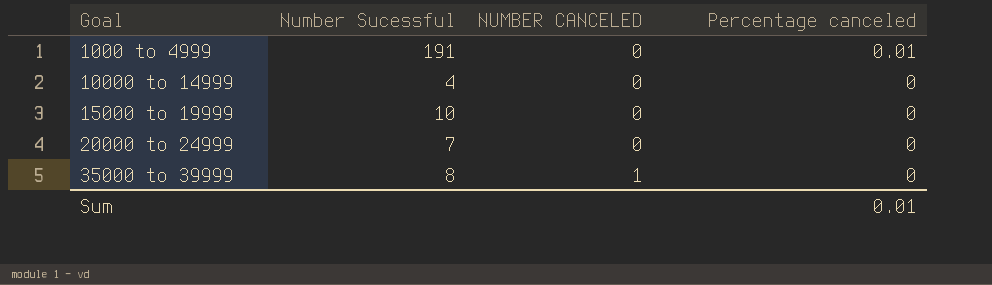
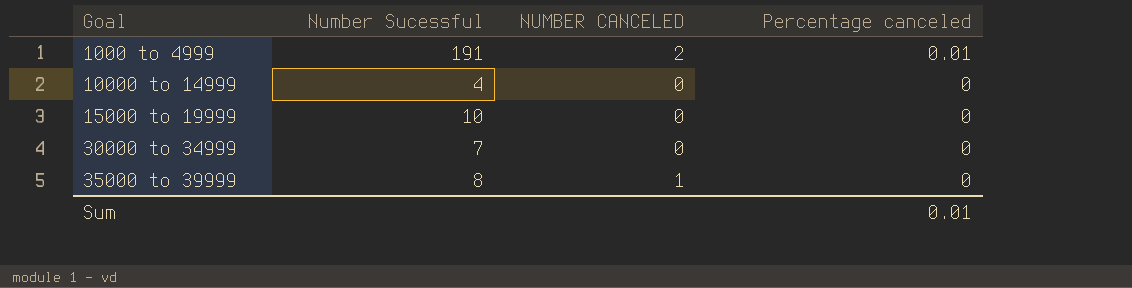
row 20000 to 24999: 7 | 0 | 0 -> none
1000 to 4999 | NUMBER CANCELED: 0 -> 2
row 30000 to 34999: none -> 7 | 0 | 0

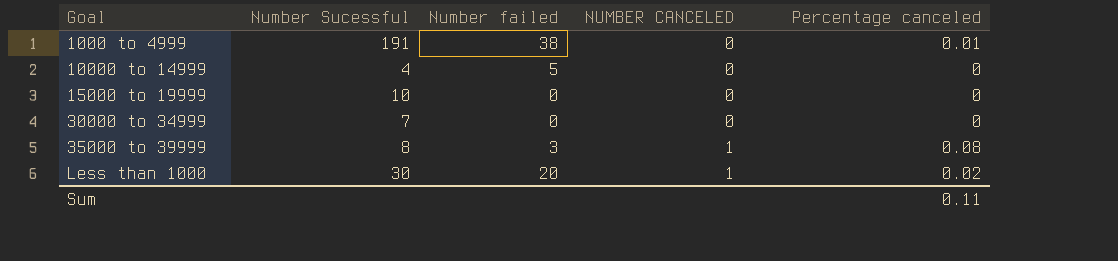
column Number failed | position: none -> 3
1000 to 4999 | NUMBER CANCELED: 2 -> 0
35000 to 39999 | Percentage canceled: 0 -> 0.08
row Less than 1000: none -> 30 | 20 | 1 | 0.02
Sum | Percentage canceled: 0.01 -> 0.11

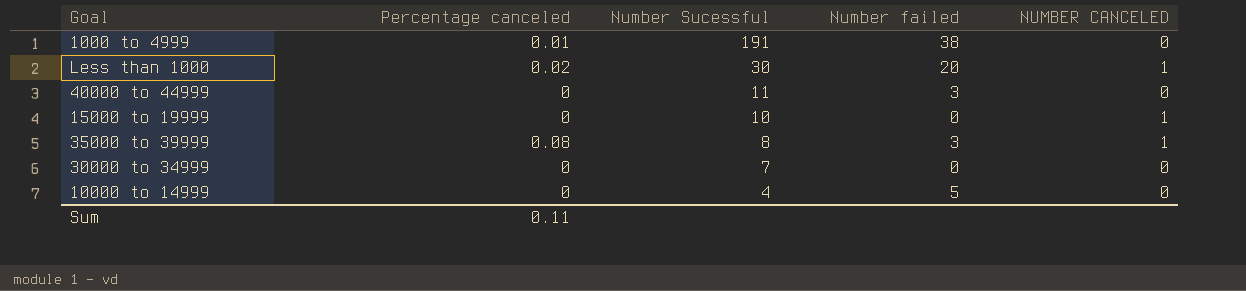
row order: Goal ascending -> Number Sucessful descending
column Percentage canceled | position: 5 -> 2
row 40000 to 44999: none -> 0 | 11 | 3 | 0
15000 to 19999 | NUMBER CANCELED: 0 -> 1

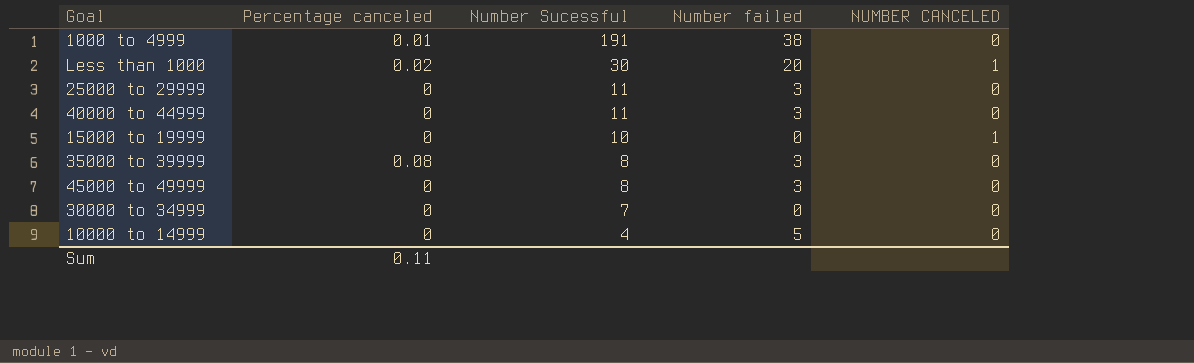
row 25000 to 29999: none -> 0 | 11 | 3 | 0
35000 to 39999 | NUMBER CANCELED: 1 -> 0
row 45000 to 49999: none -> 0 | 8 | 3 | 0

